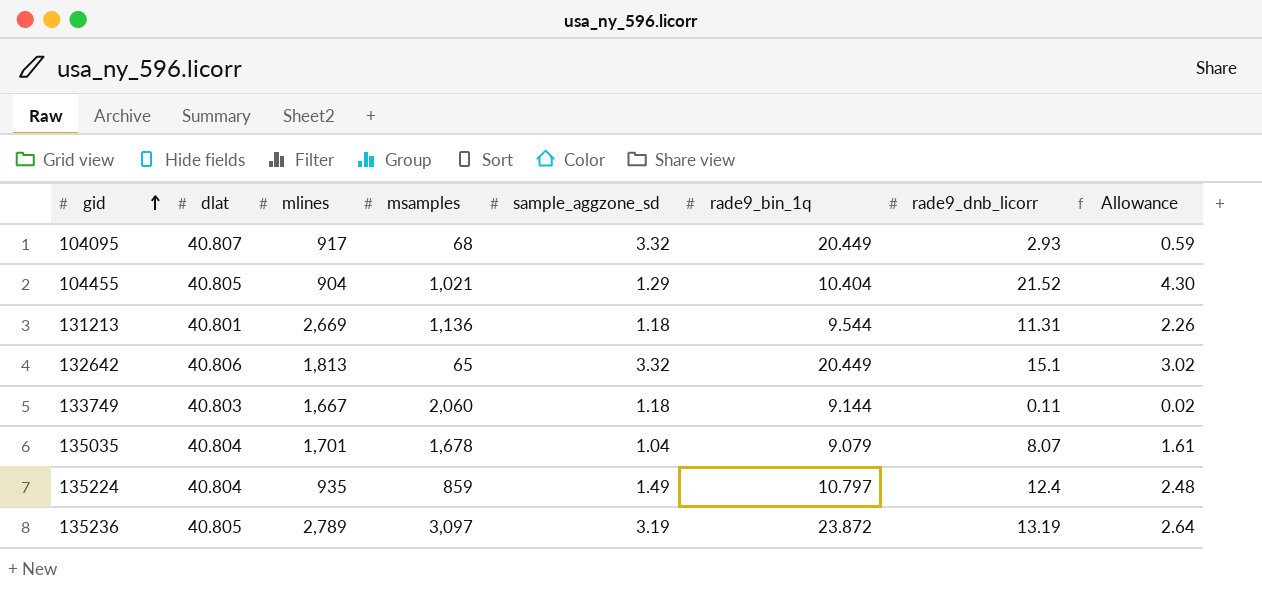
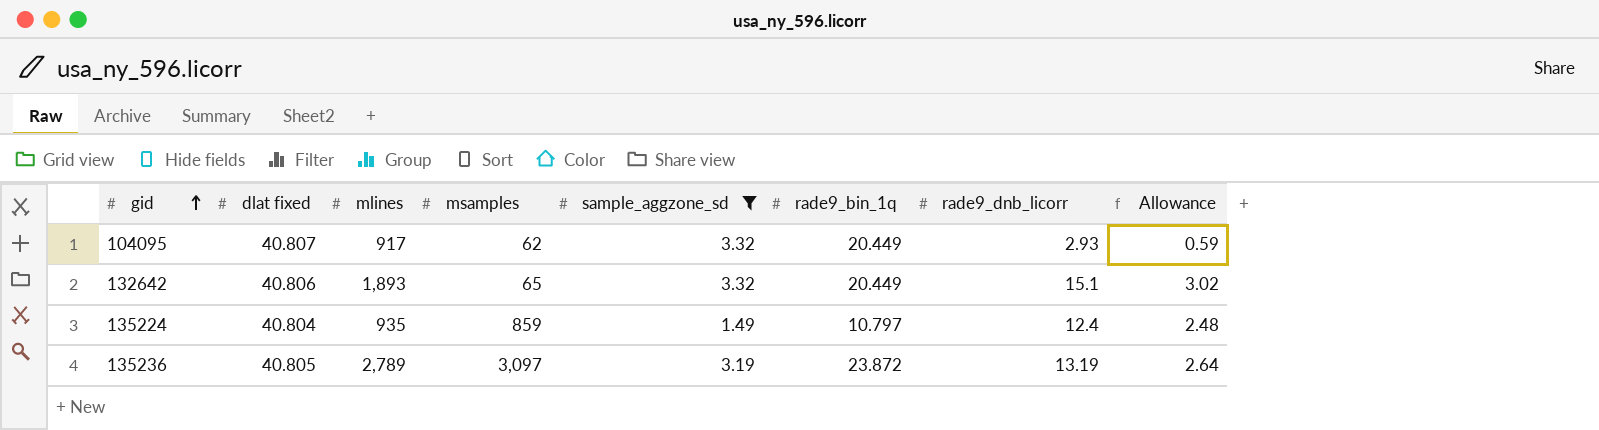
filter: none -> sample_aggzone_sd >= 1.49
column name: dlat -> dlat fixed
104095 | msamples: 68 -> 62
132642 | mlines: 1,813 -> 1,893

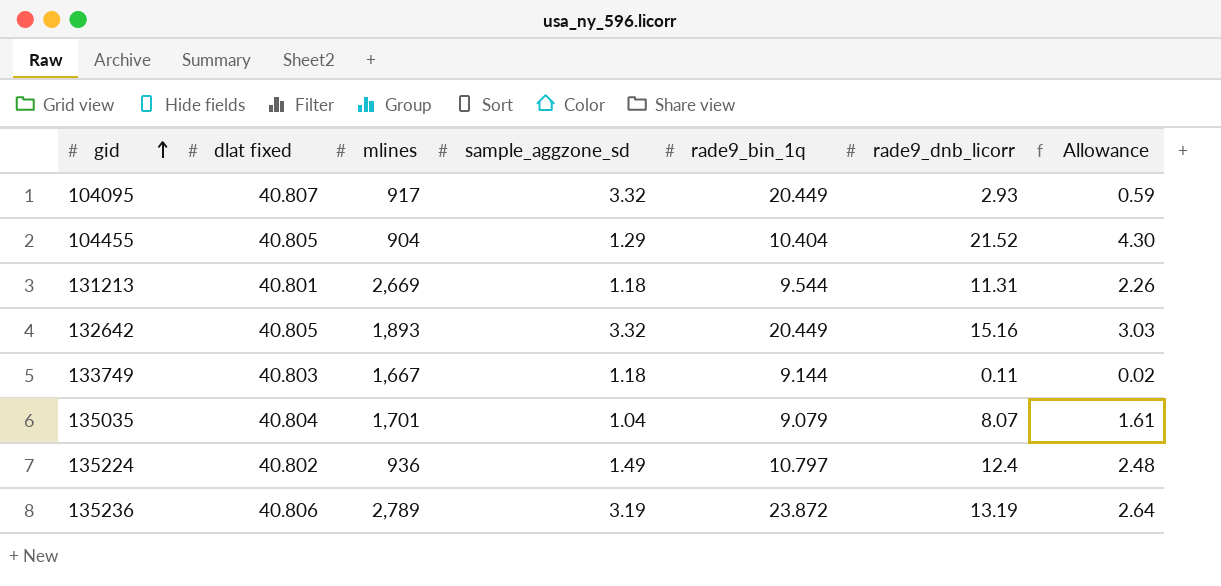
filter: sample_aggzone_sd >= 1.49 -> none
column msamples | position: 4 -> none
132642 | dlat fixed: 40.806 -> 40.805
132642 | rade9_dnb_licorr: 15.1 -> 15.16
132642 | Allowance: 3.02 -> 3.03
135224 | dlat fixed: 40.804 -> 40.802
135224 | mlines: 935 -> 936
135236 | dlat fixed: 40.805 -> 40.806

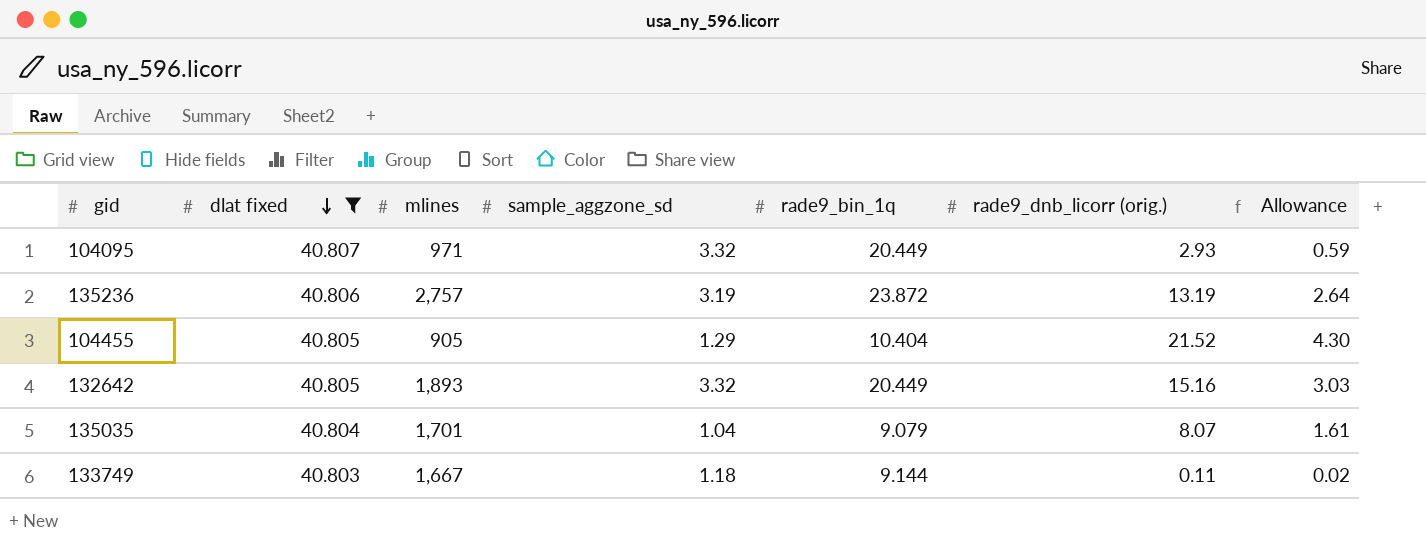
filter: none -> dlat fixed >= 40.803
row order: gid ascending -> dlat fixed descending
column name: rade9_dnb_licorr -> rade9_dnb_licorr (orig.)
104095 | mlines: 917 -> 971
135236 | mlines: 2,789 -> 2,757
104455 | mlines: 904 -> 905

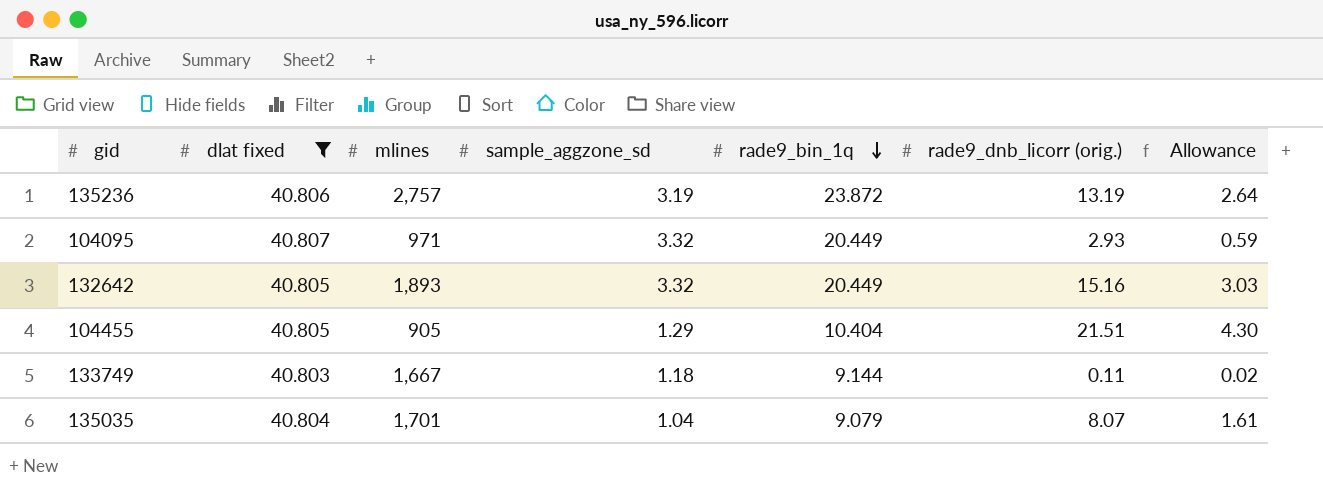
row order: dlat fixed descending -> rade9_bin_1q descending
104455 | rade9_dnb_licorr (orig.): 21.52 -> 21.51

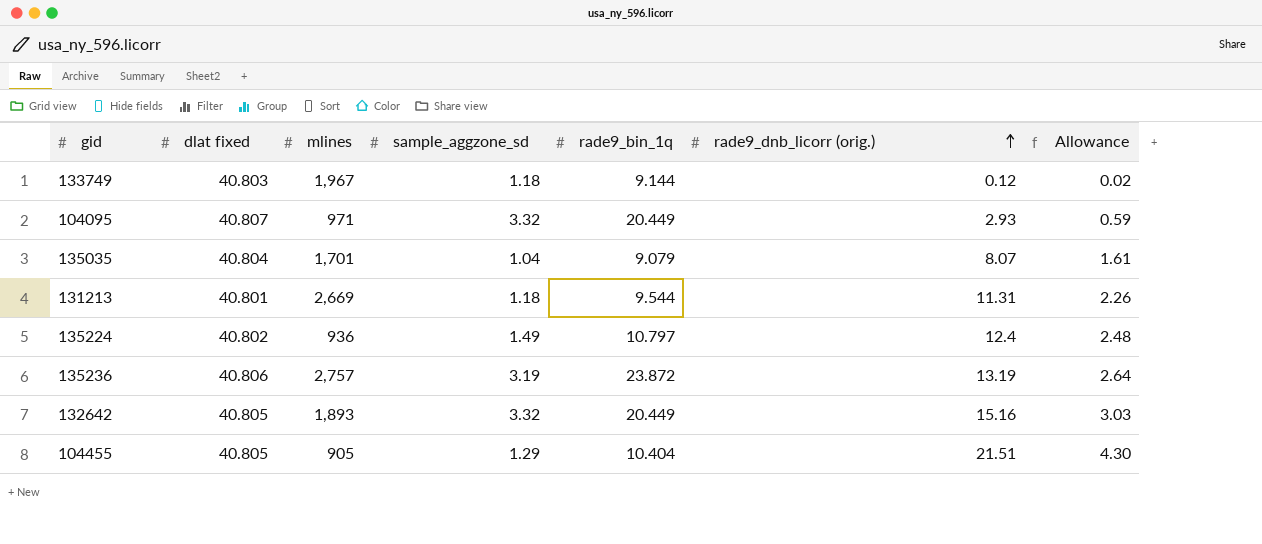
filter: dlat fixed >= 40.803 -> none
row order: rade9_bin_1q descending -> rade9_dnb_licorr (orig.) ascending
133749 | mlines: 1,667 -> 1,967
133749 | rade9_dnb_licorr (orig.): 0.11 -> 0.12

